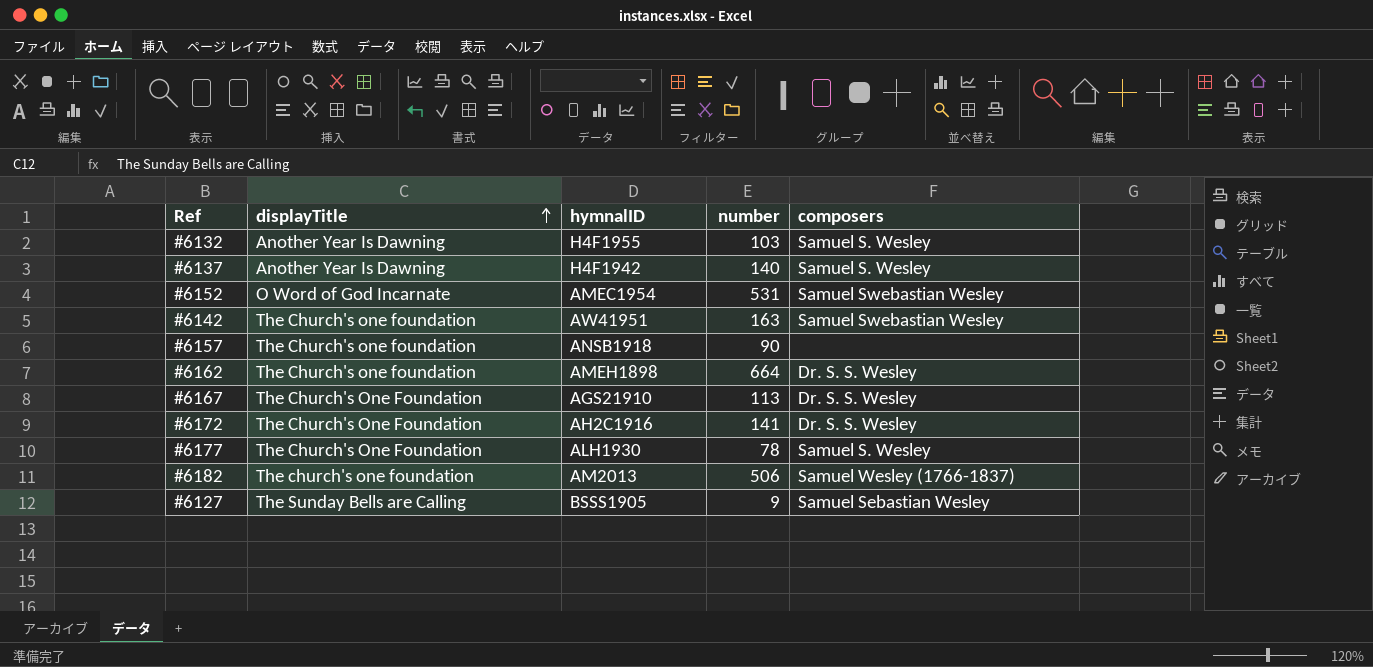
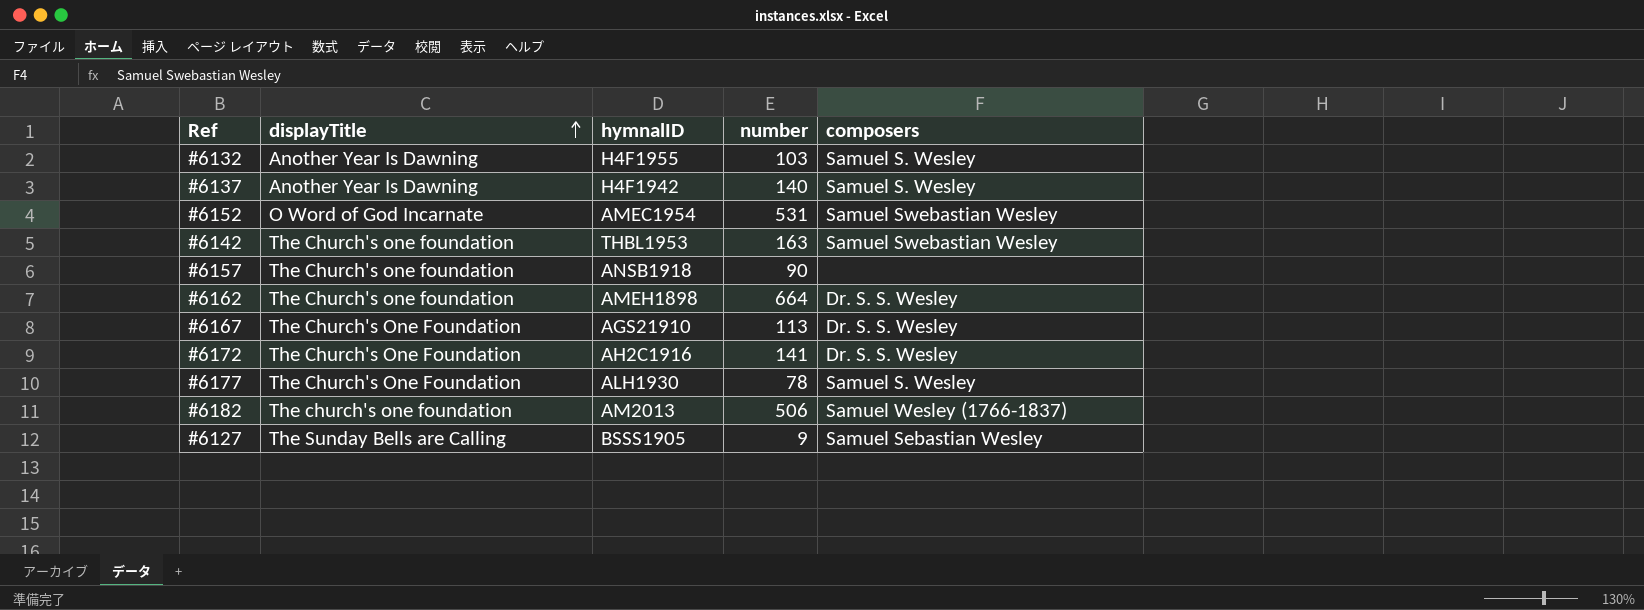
#6142 | hymnalID: AW41951 -> THBL1953

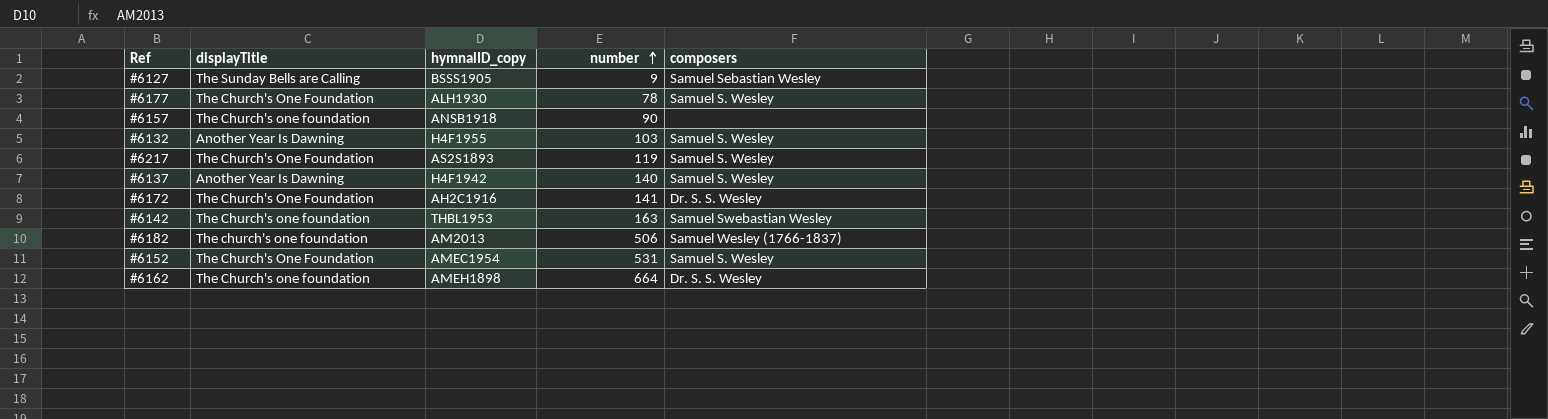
row order: displayTitle ascending -> number ascending
column name: hymnalID -> hymnalID_copy
row #6167: The Church's One Foundation | AGS21910 | 113 | Dr. S. S. Wesley -> none
row #6217: none -> The Church's One Foundation | AS2S1893 | 119 | Samuel S. Wesley
#6152 | displayTitle: O Word of God Incarnate -> The Church's One Foundation
#6152 | composers: Samuel Swebastian Wesley -> Samuel S. Wesley

